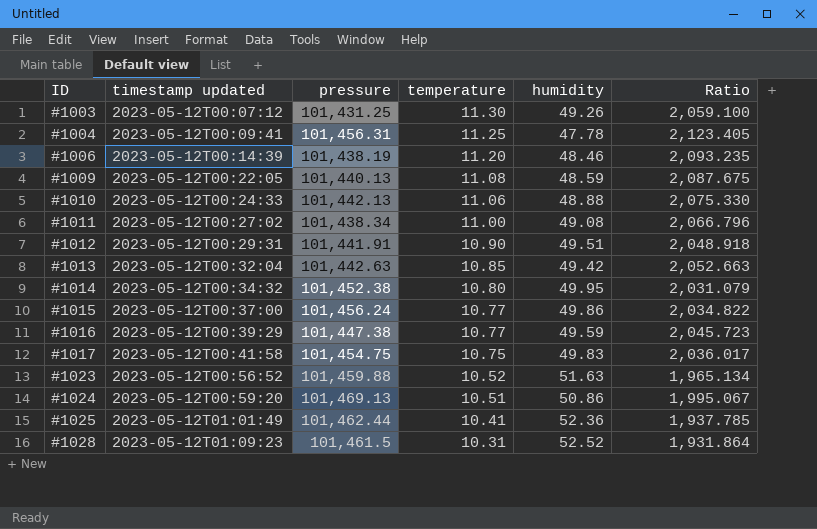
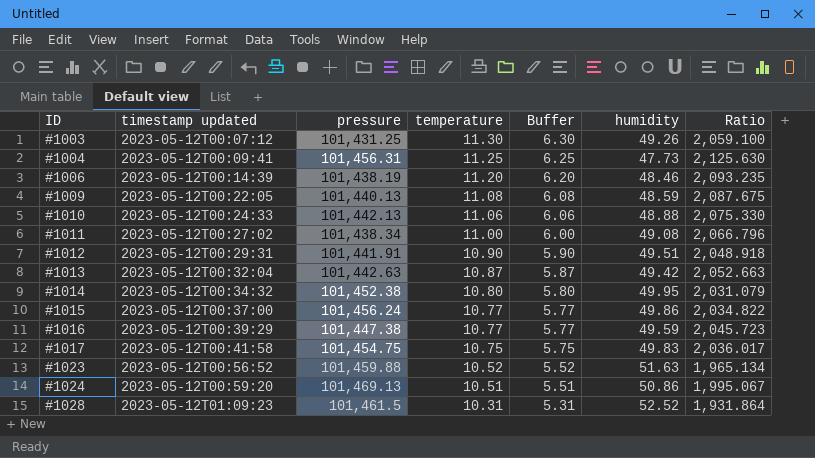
column Buffer | formula: none -> [temperature] - 5
row #1025: 2023-05-12T01:01:49 | 101,462.44 | 10.41 | 52.36 | 1,937.785 -> none
#1004 | humidity: 47.78 -> 47.73
#1004 | Ratio: 2,123.405 -> 2,125.630
#1013 | temperature: 10.85 -> 10.87

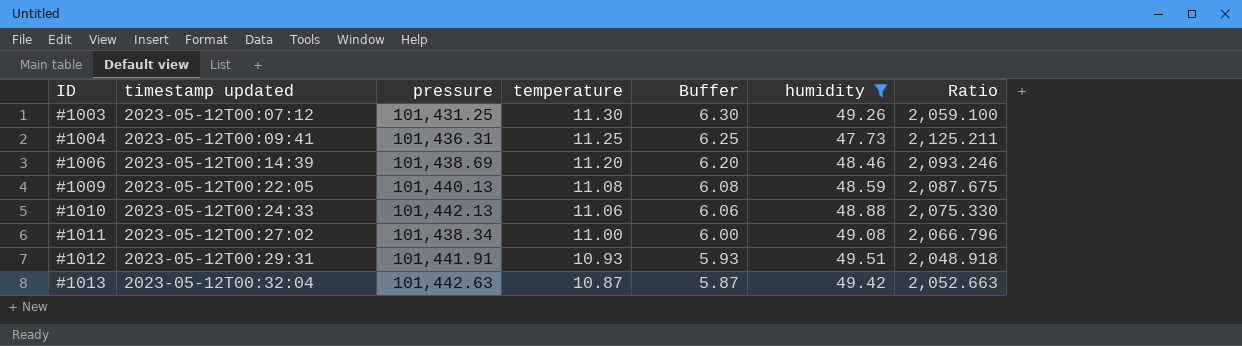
filter: none -> humidity <= 49.51
#1004 | pressure: 101,456.31 -> 101,436.31
#1004 | Ratio: 2,125.630 -> 2,125.211
#1006 | pressure: 101,438.19 -> 101,438.69
#1006 | Ratio: 2,093.235 -> 2,093.246
#1012 | temperature: 10.90 -> 10.93
#1012 | Buffer: 5.90 -> 5.93

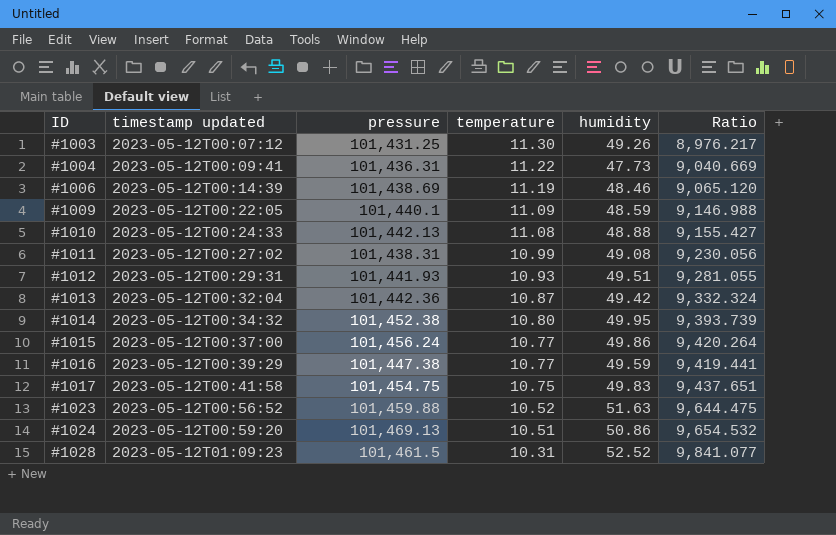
filter: humidity <= 49.51 -> none
column Buffer | formula: [temperature] - 5 -> none
column Ratio | formula: [pressure] / [humidity] -> [pressure] / [temperature]
#1004 | temperature: 11.25 -> 11.22
#1006 | temperature: 11.20 -> 11.19
#1009 | pressure: 101,440.13 -> 101,440.1
#1009 | temperature: 11.08 -> 11.09
#1010 | temperature: 11.06 -> 11.08
#1011 | pressure: 101,438.34 -> 101,438.31
#1011 | temperature: 11.00 -> 10.99
#1012 | pressure: 101,441.91 -> 101,441.93
#1013 | pressure: 101,442.63 -> 101,442.36

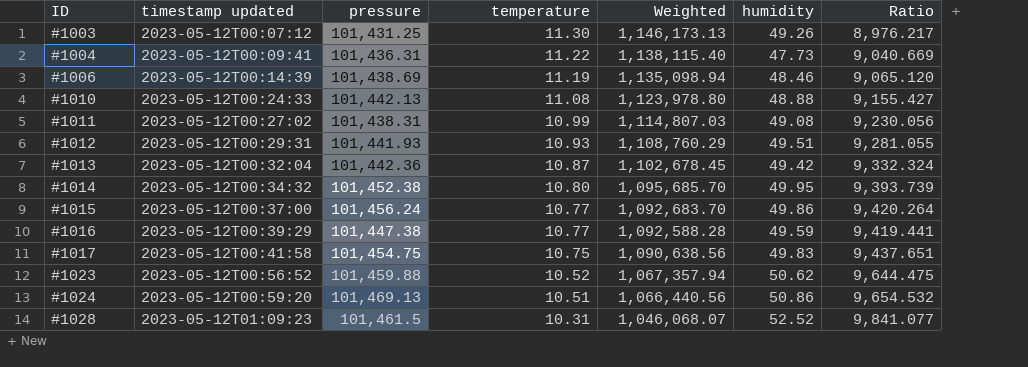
column Weighted | formula: none -> [pressure] * [temperature]
row #1009: 2023-05-12T00:22:05 | 101,440.1 | 11.09 | 48.59 | 9,146.988 -> none
#1023 | humidity: 51.63 -> 50.62

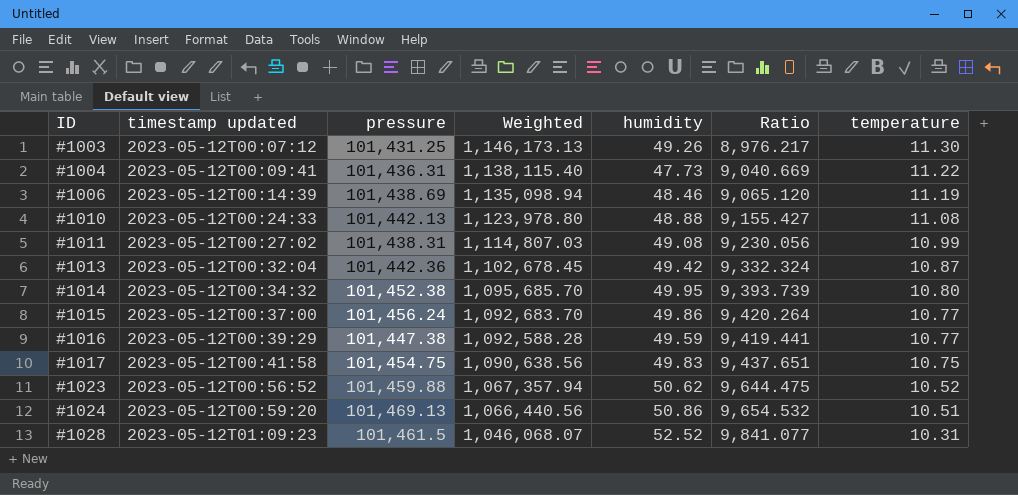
column temperature | position: 4 -> 7
row #1012: 2023-05-12T00:29:31 | 101,441.93 | 10.93 | 1,108,760.29 | 49.51 | 9,281.055 -> none

